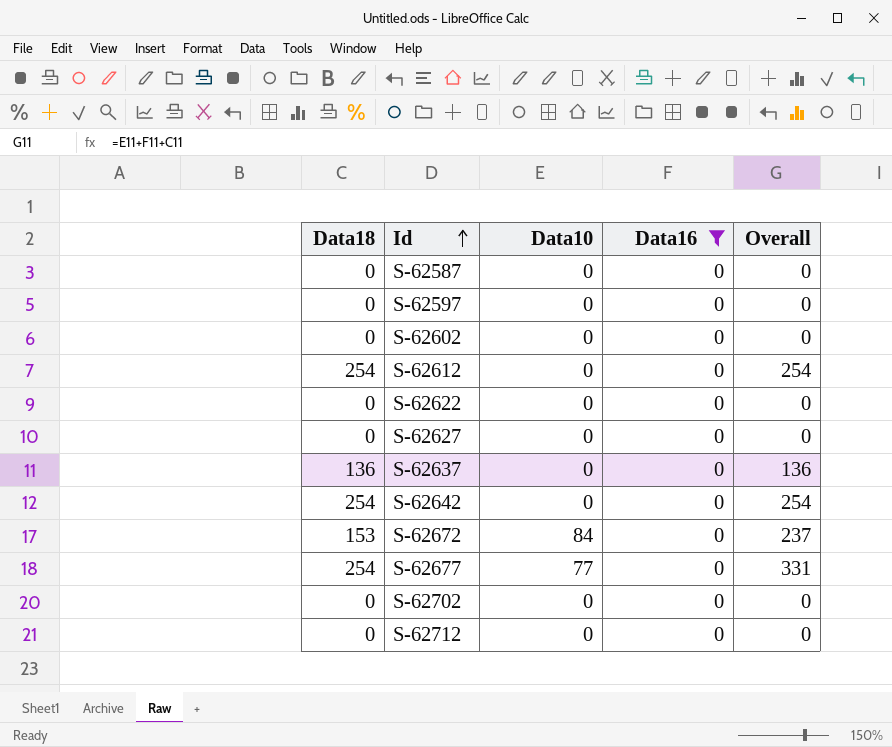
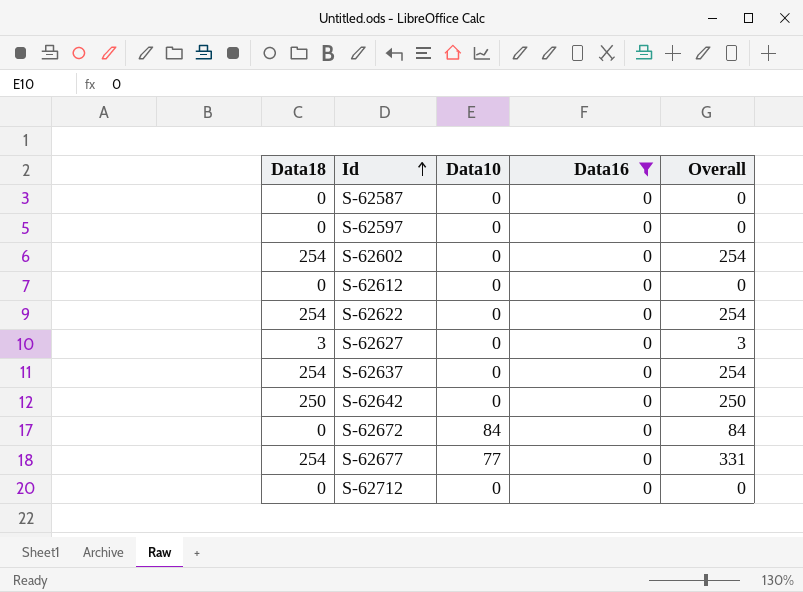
row S-62702: 0 | 0 | 0 | 0 -> none
S-62602 | Data18: 0 -> 254
S-62602 | Overall: 0 -> 254
S-62612 | Data18: 254 -> 0
S-62612 | Overall: 254 -> 0
S-62622 | Data18: 0 -> 254
S-62622 | Overall: 0 -> 254
S-62627 | Data18: 0 -> 3
S-62627 | Overall: 0 -> 3
S-62637 | Data18: 136 -> 254
S-62637 | Overall: 136 -> 254
S-62642 | Data18: 254 -> 250
S-62642 | Overall: 254 -> 250
S-62672 | Data18: 153 -> 0
S-62672 | Overall: 237 -> 84

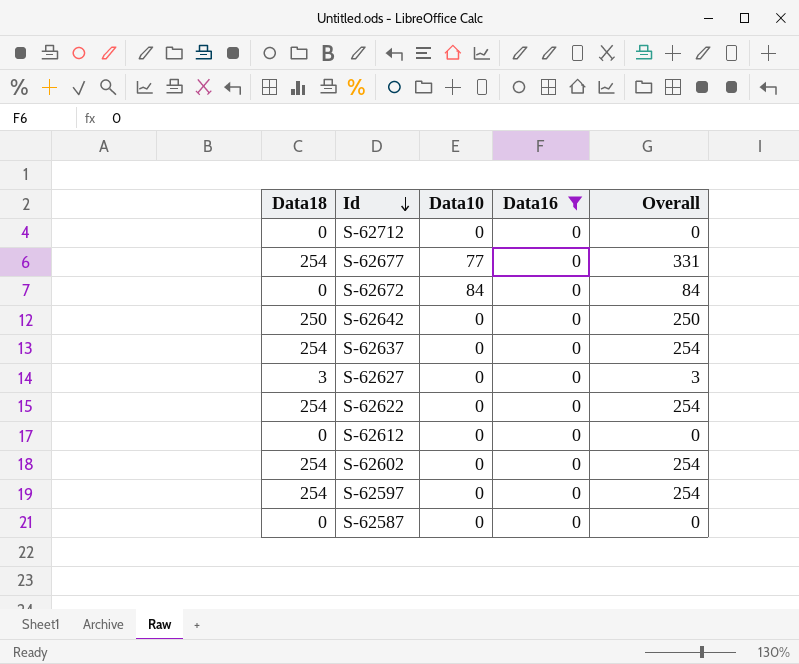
row order: Id ascending -> Id descending
S-62597 | Data18: 0 -> 254
S-62597 | Overall: 0 -> 254

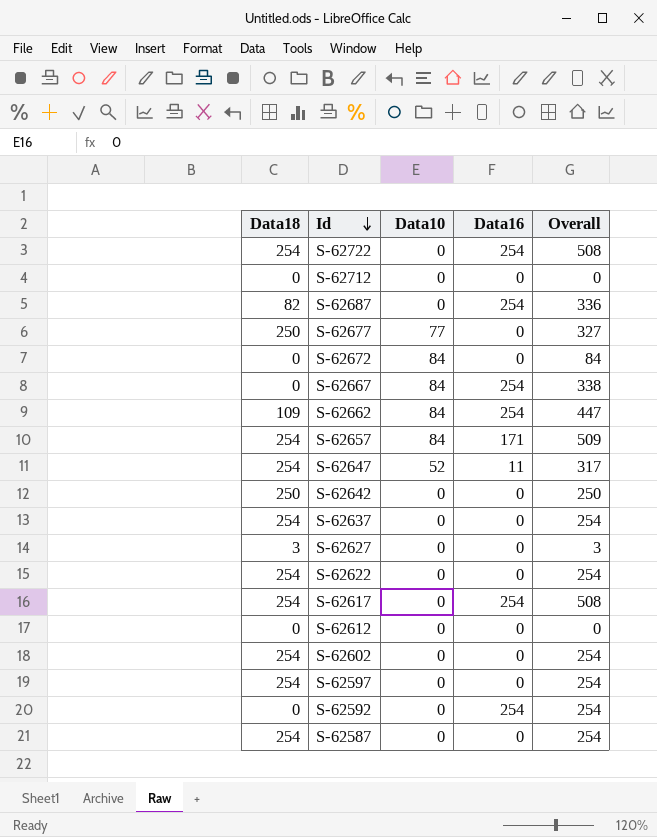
filter: Data16 = 0 -> none
S-62677 | Data18: 254 -> 250
S-62677 | Overall: 331 -> 327
S-62587 | Data18: 0 -> 254
S-62587 | Overall: 0 -> 254

